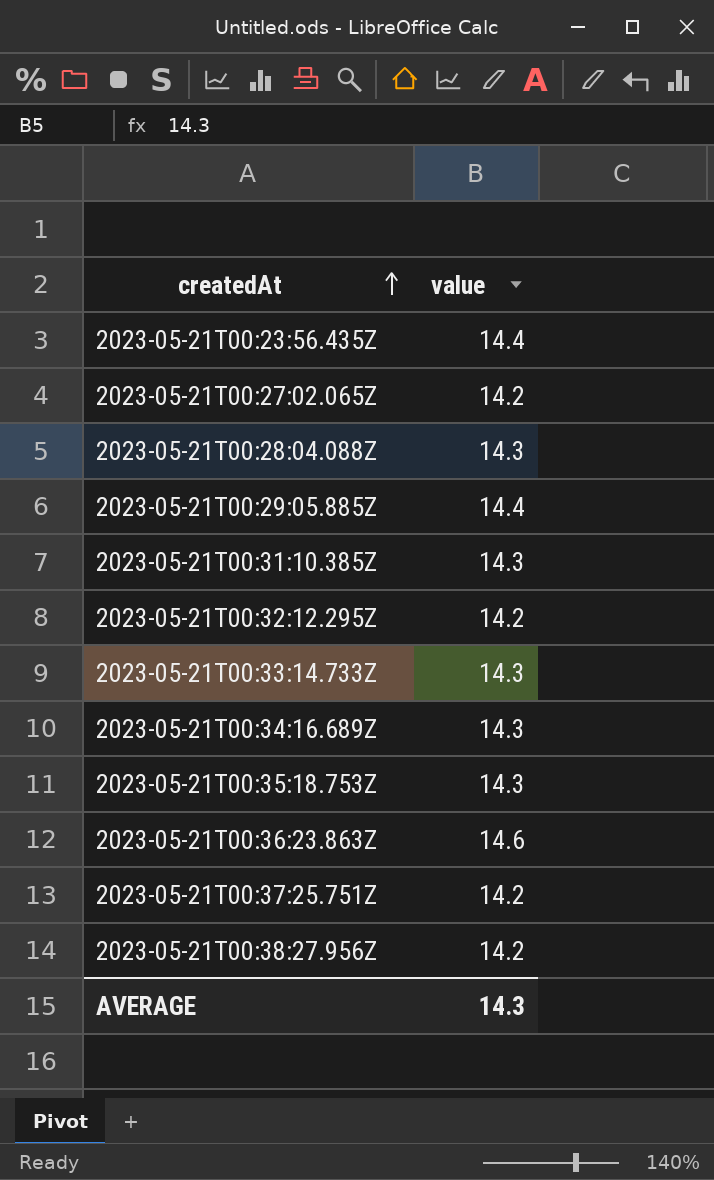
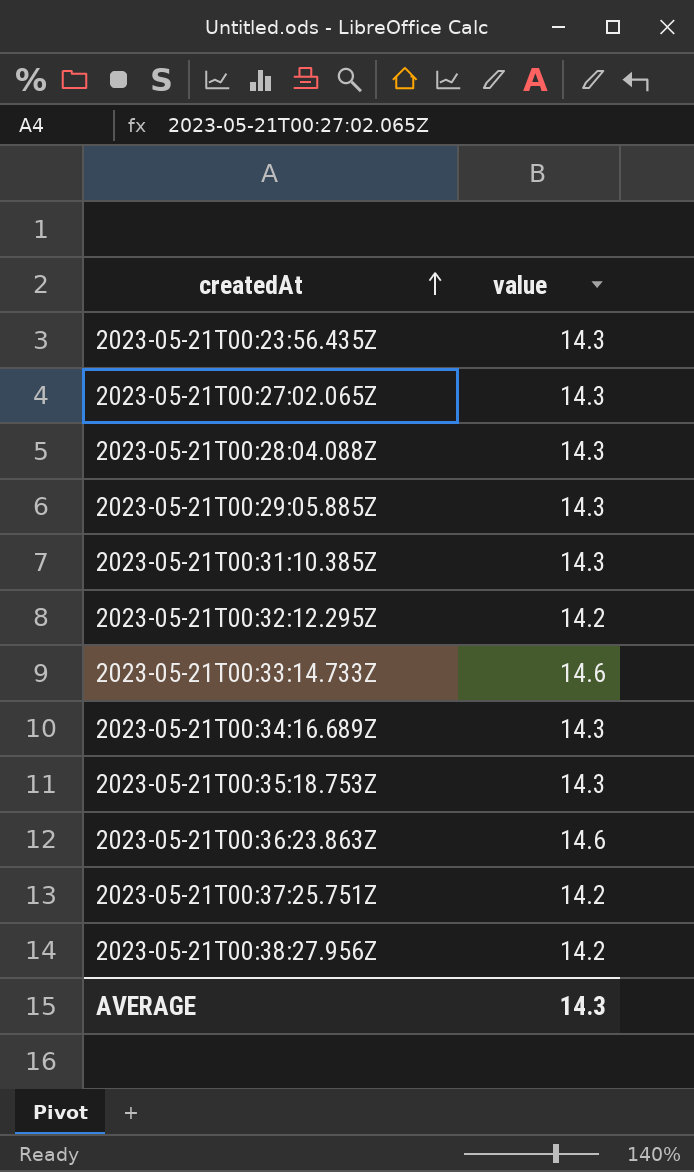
2023-05-21T00:23:56.435Z | value: 14.4 -> 14.3
2023-05-21T00:27:02.065Z | value: 14.2 -> 14.3
2023-05-21T00:29:05.885Z | value: 14.4 -> 14.3
2023-05-21T00:33:14.733Z | value: 14.3 -> 14.6

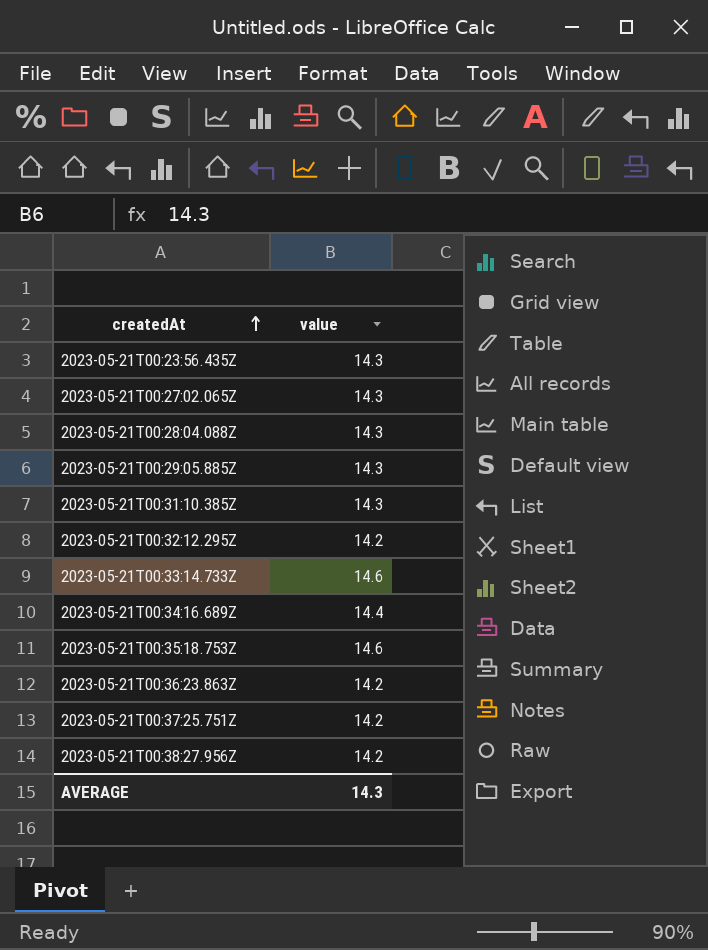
2023-05-21T00:34:16.689Z | value: 14.3 -> 14.4
2023-05-21T00:35:18.753Z | value: 14.3 -> 14.6
2023-05-21T00:36:23.863Z | value: 14.6 -> 14.2

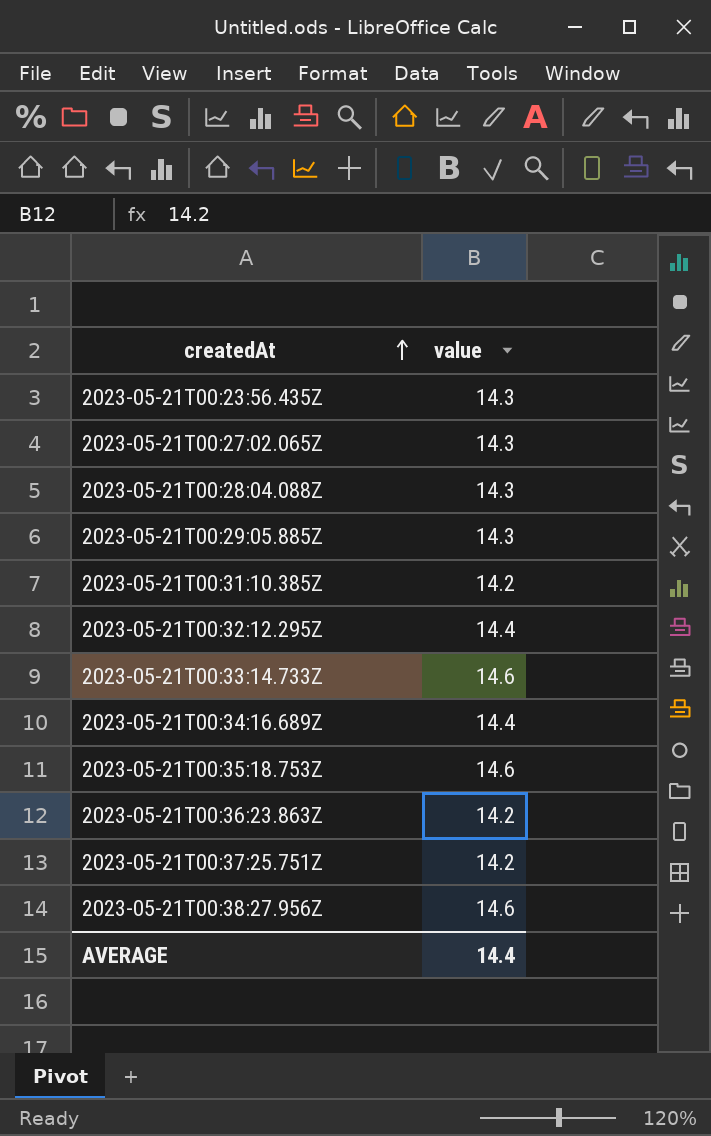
2023-05-21T00:31:10.385Z | value: 14.3 -> 14.2
2023-05-21T00:32:12.295Z | value: 14.2 -> 14.4
2023-05-21T00:38:27.956Z | value: 14.2 -> 14.6
AVERAGE | value: 14.3 -> 14.4

